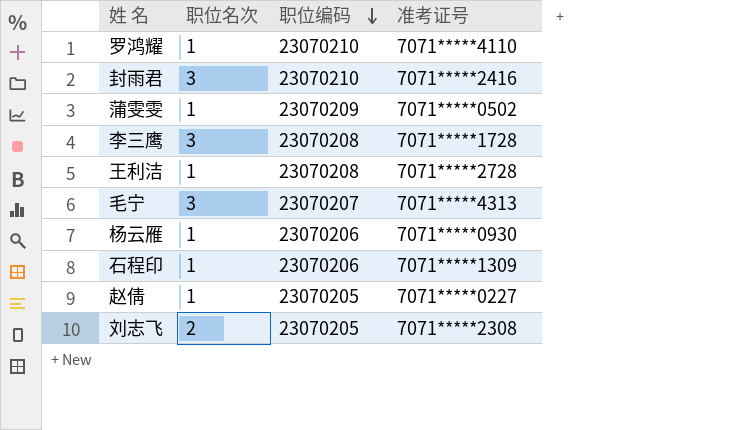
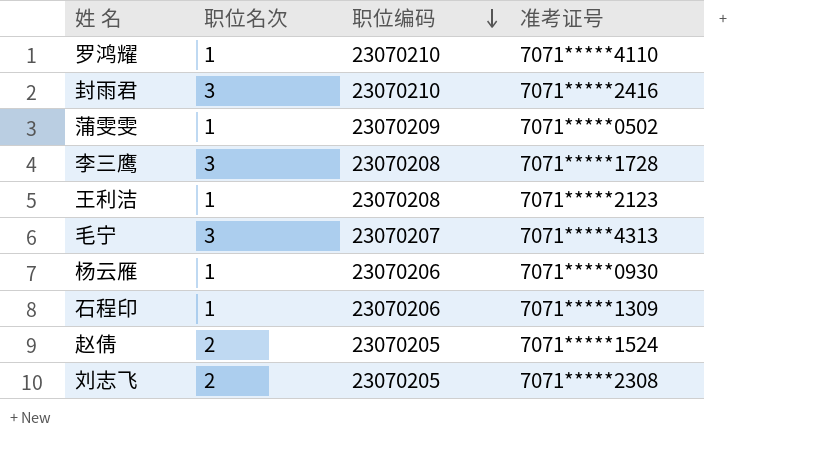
王利洁 | 准考证号: 7071*****2728 -> 7071*****2123
赵倩 | 职位名次: 1 -> 2
赵倩 | 准考证号: 7071*****0227 -> 7071*****1524

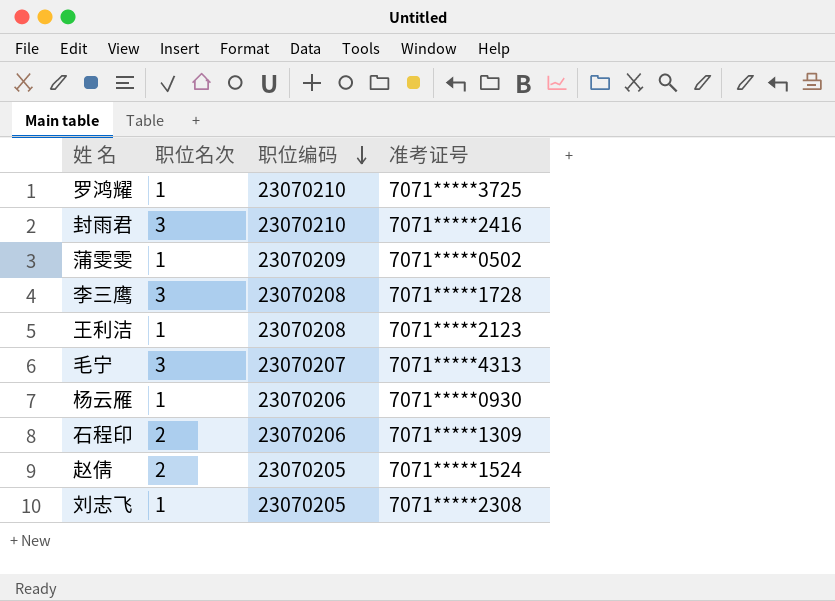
罗鸿耀 | 准考证号: 7071*****4110 -> 7071*****3725
石程印 | 职位名次: 1 -> 2
刘志飞 | 职位名次: 2 -> 1

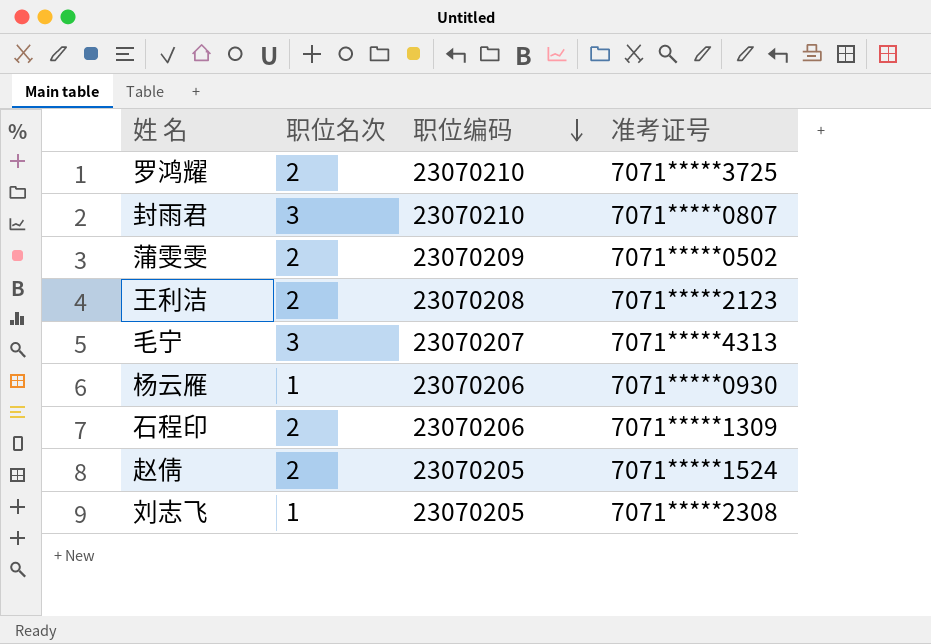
row 李三鹰: 3 | 23070208 | 7071*****1728 -> none
罗鸿耀 | 职位名次: 1 -> 2
封雨君 | 准考证号: 7071*****2416 -> 7071*****0807
蒲雯雯 | 职位名次: 1 -> 2
王利洁 | 职位名次: 1 -> 2

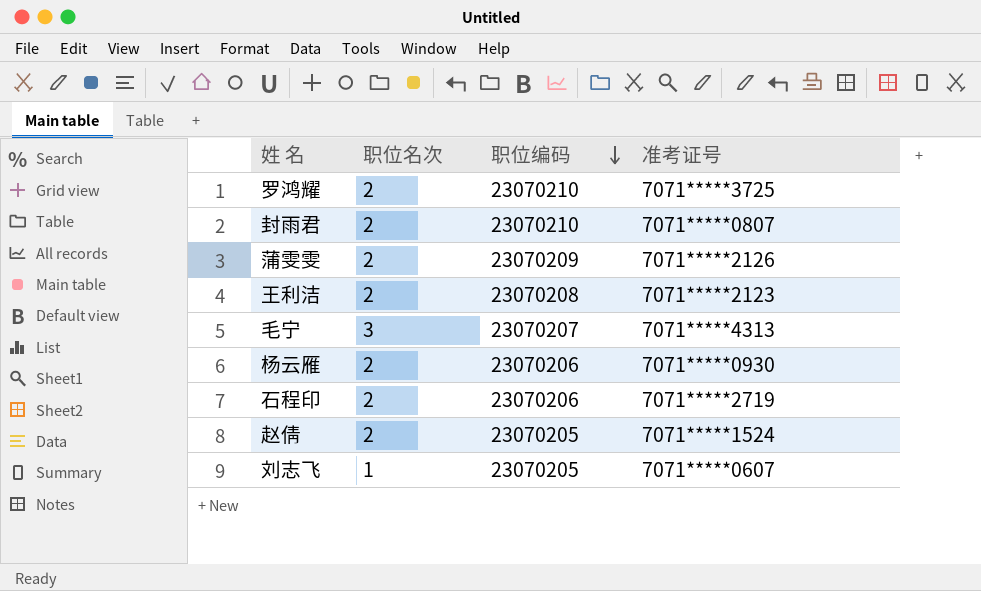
封雨君 | 职位名次: 3 -> 2
蒲雯雯 | 准考证号: 7071*****0502 -> 7071*****2126
杨云雁 | 职位名次: 1 -> 2
石程印 | 准考证号: 7071*****1309 -> 7071*****2719
刘志飞 | 准考证号: 7071*****2308 -> 7071*****0607

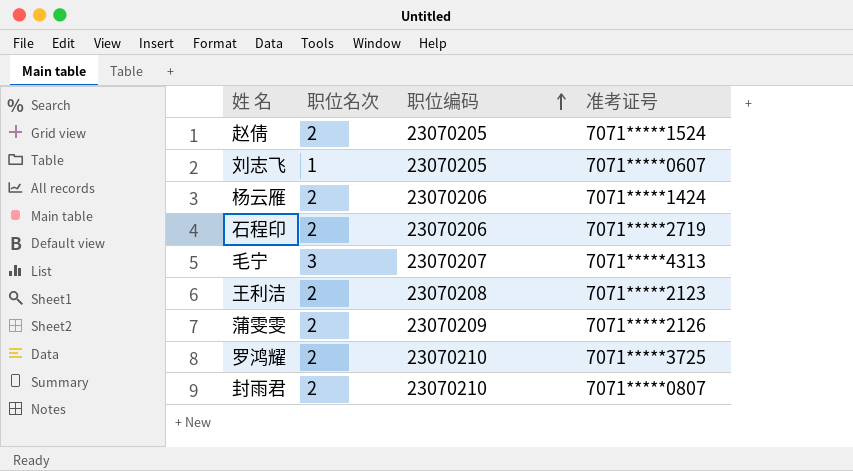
row order: 职位编码 descending -> 职位编码 ascending
杨云雁 | 准考证号: 7071*****0930 -> 7071*****1424

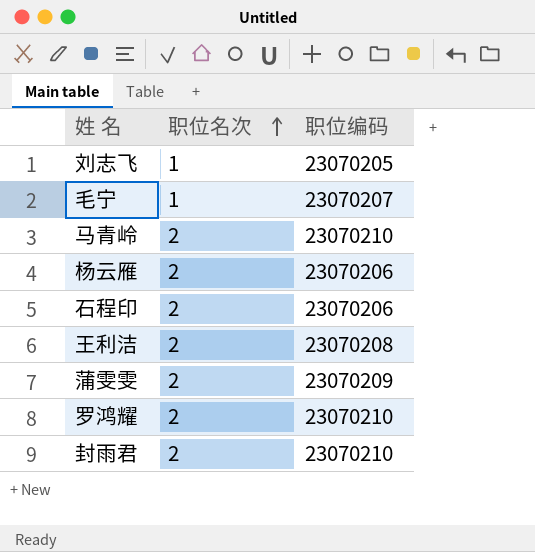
row order: 职位编码 ascending -> 职位名次 ascending
column 准考证号 | position: 4 -> none
row 赵倩: 2 | 23070205 | 7071*****1524 -> none
毛宁 | 职位名次: 3 -> 1
row 马青岭: none -> 2 | 23070210

